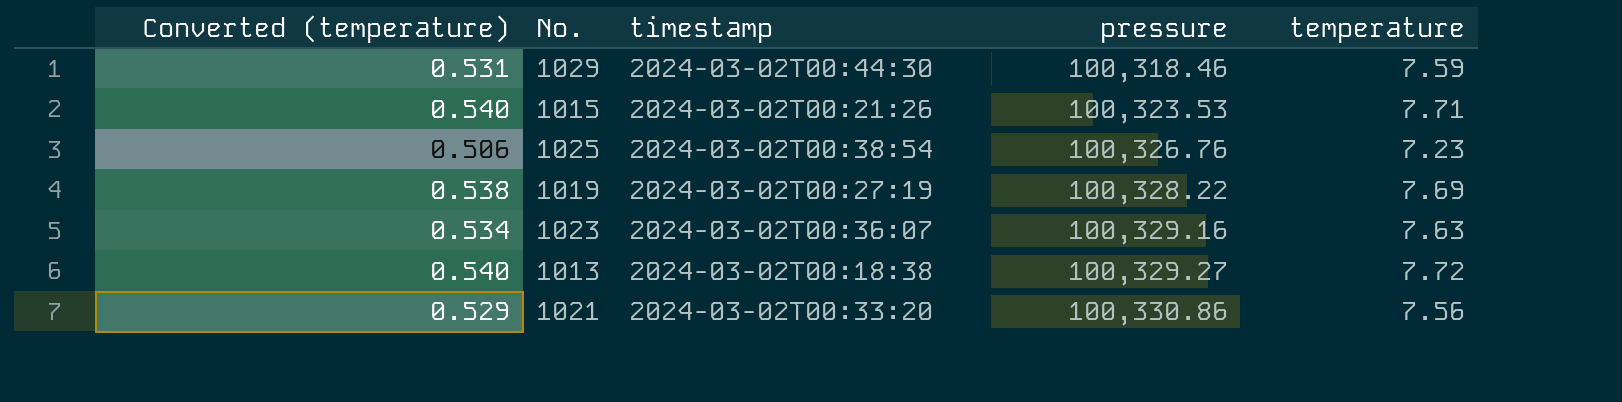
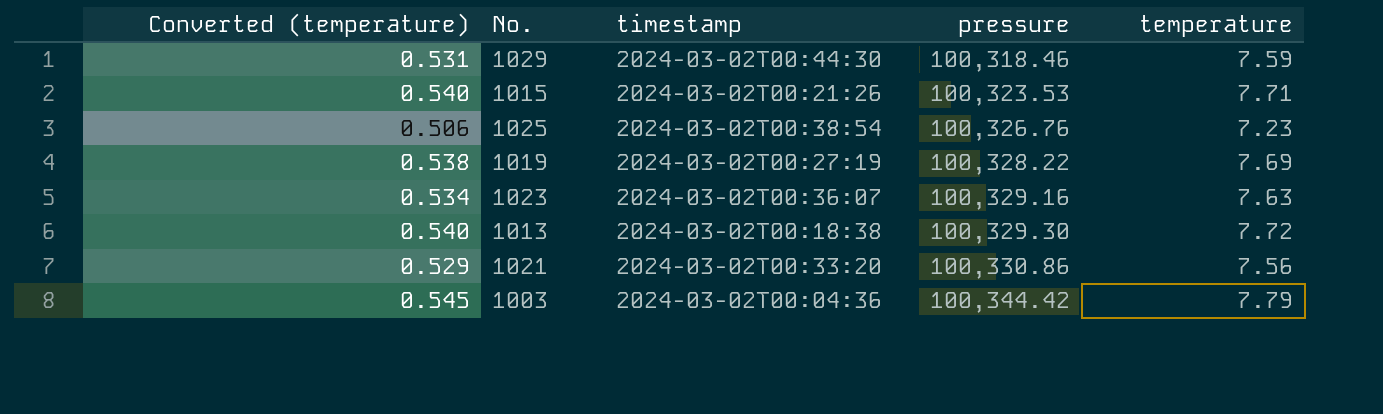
1013 | pressure: 100,329.27 -> 100,329.30
row 1003: none -> 0.545 | 2024-03-02T00:04:36 | 100,344.42 | 7.79

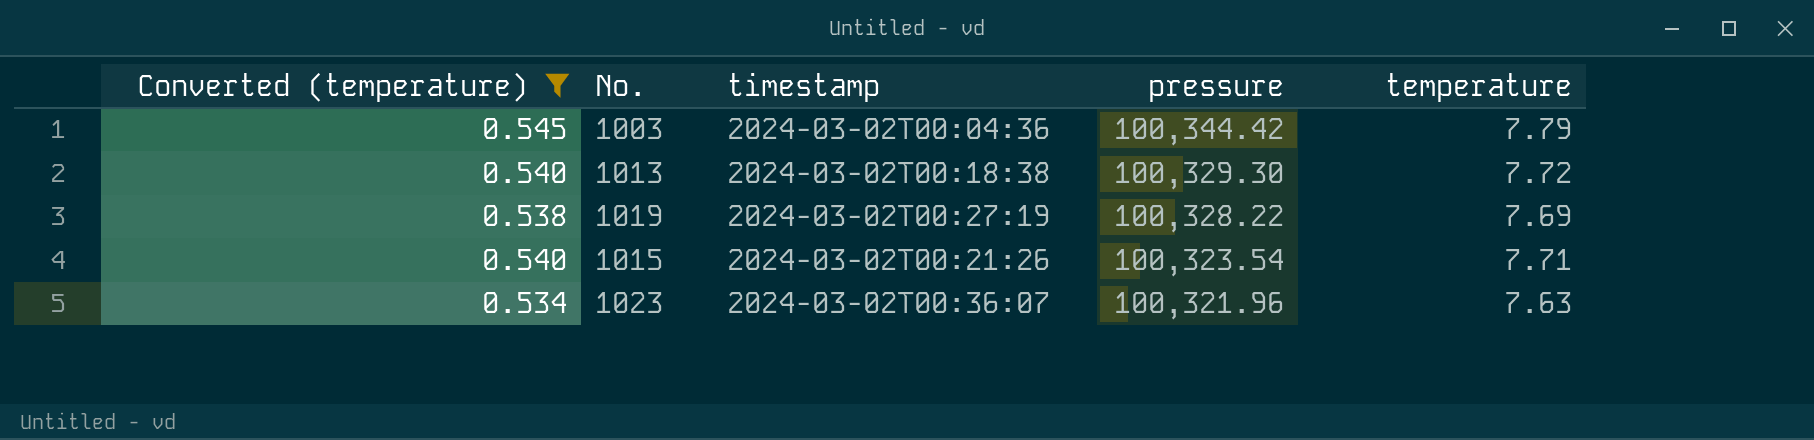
filter: none -> Converted (temperature) >= 0.534
row order: pressure ascending -> pressure descending
1015 | pressure: 100,323.53 -> 100,323.54
1023 | pressure: 100,329.16 -> 100,321.96

